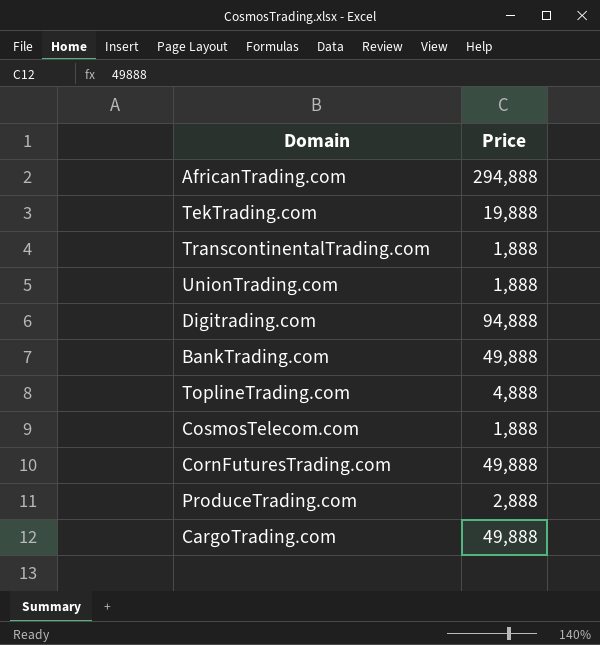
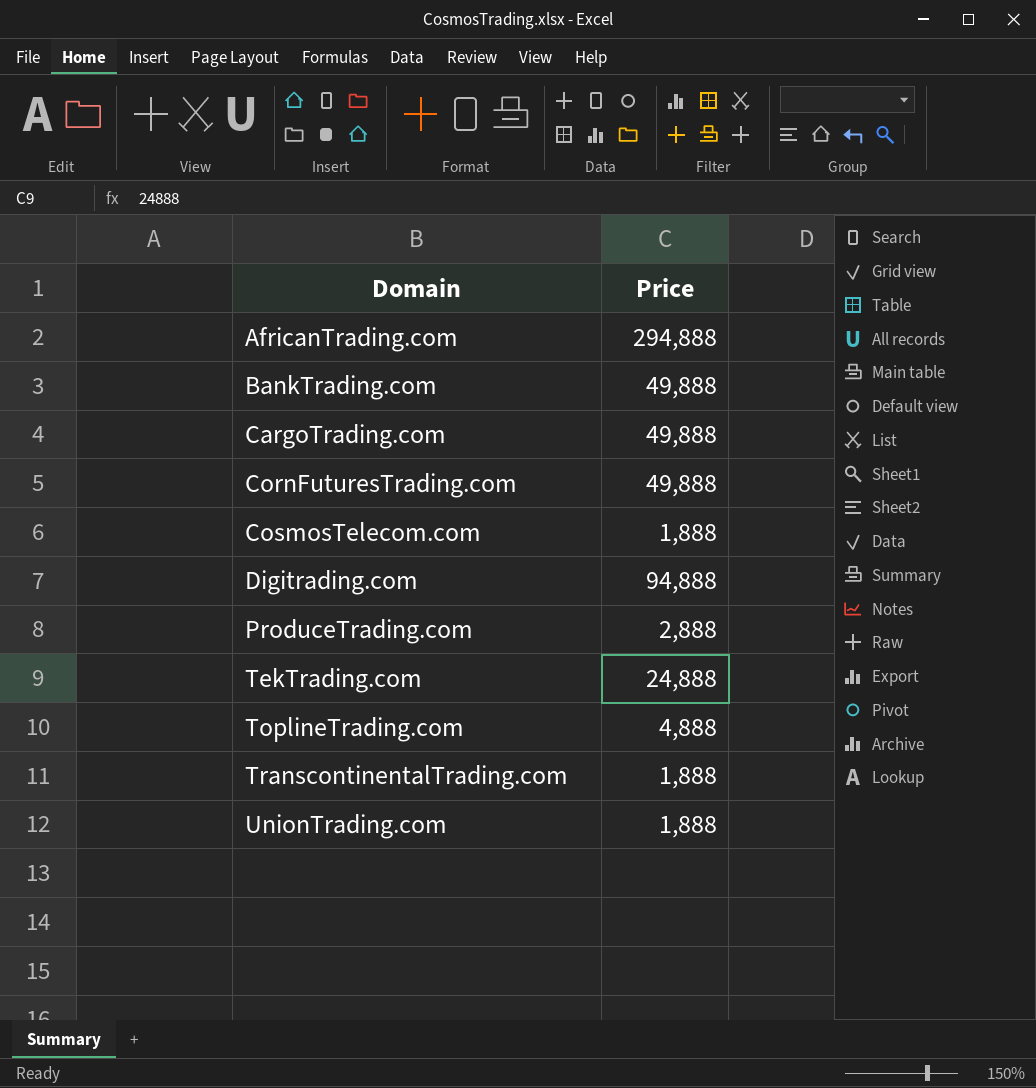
row order: none -> Domain ascending
TekTrading.com | Price: 19,888 -> 24,888

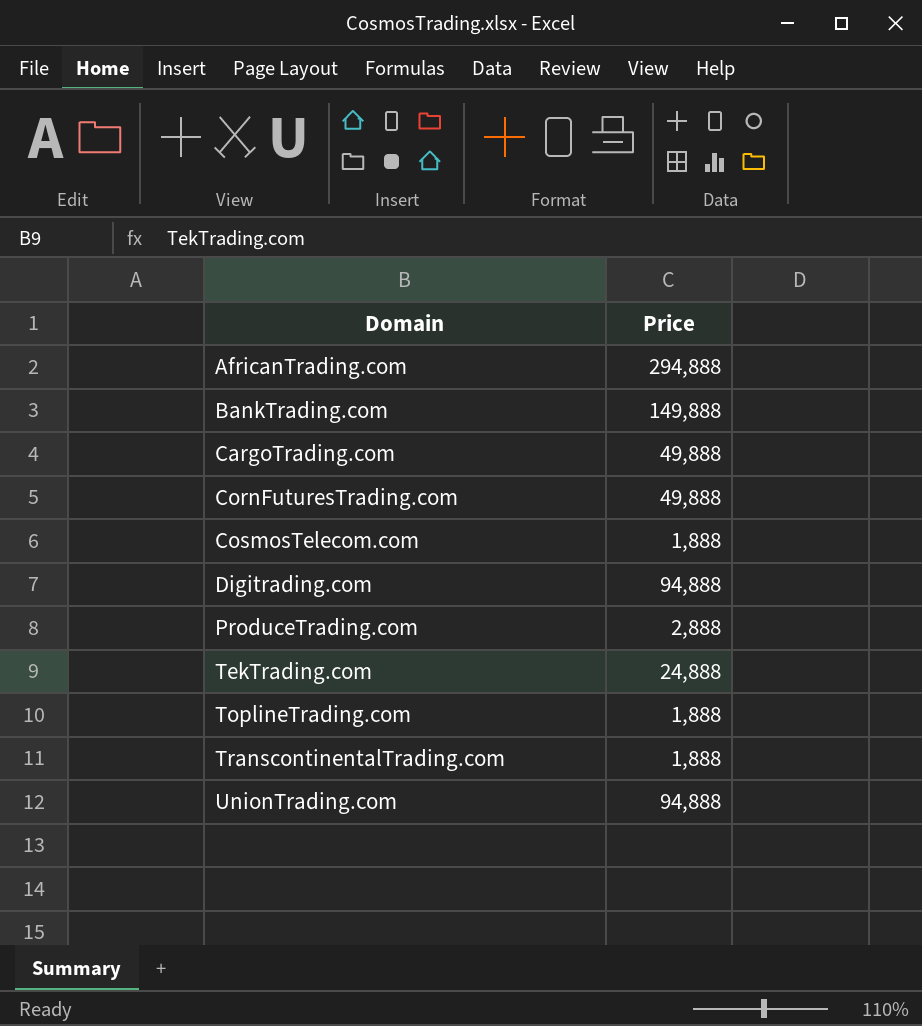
BankTrading.com | Price: 49,888 -> 149,888
ToplineTrading.com | Price: 4,888 -> 1,888
UnionTrading.com | Price: 1,888 -> 94,888

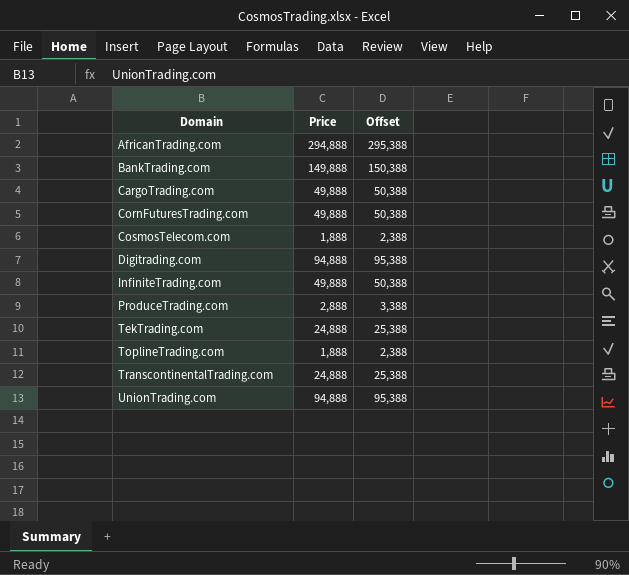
column Offset | formula: none -> [Price] + 500
row InfiniteTrading.com: none -> 49,888 | 50,388
TranscontinentalTrading.com | Price: 1,888 -> 24,888

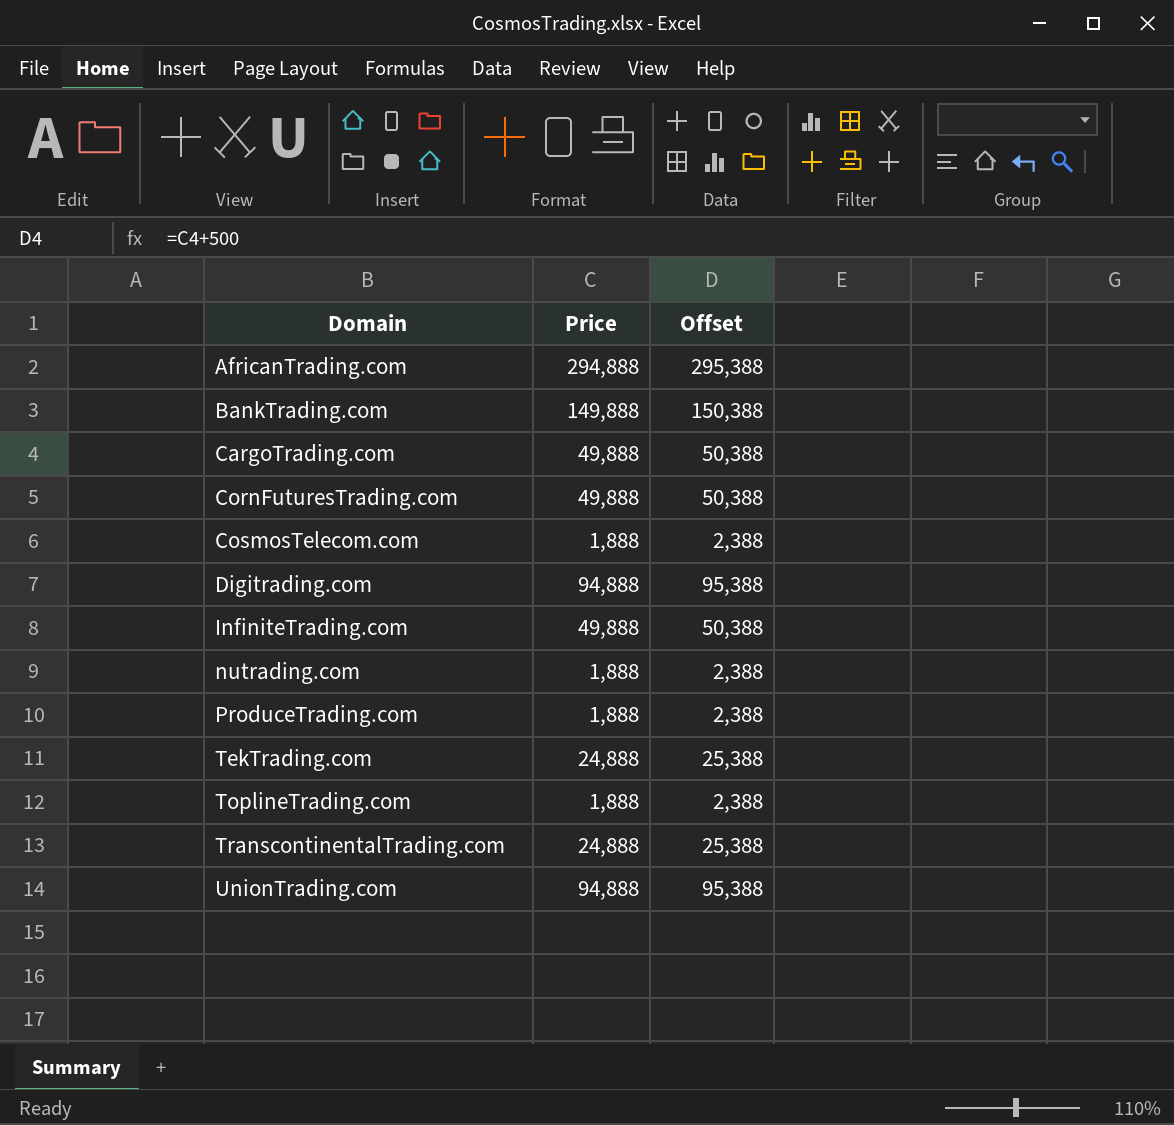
row nutrading.com: none -> 1,888 | 2,388
ProduceTrading.com | Price: 2,888 -> 1,888
ProduceTrading.com | Offset: 3,388 -> 2,388

